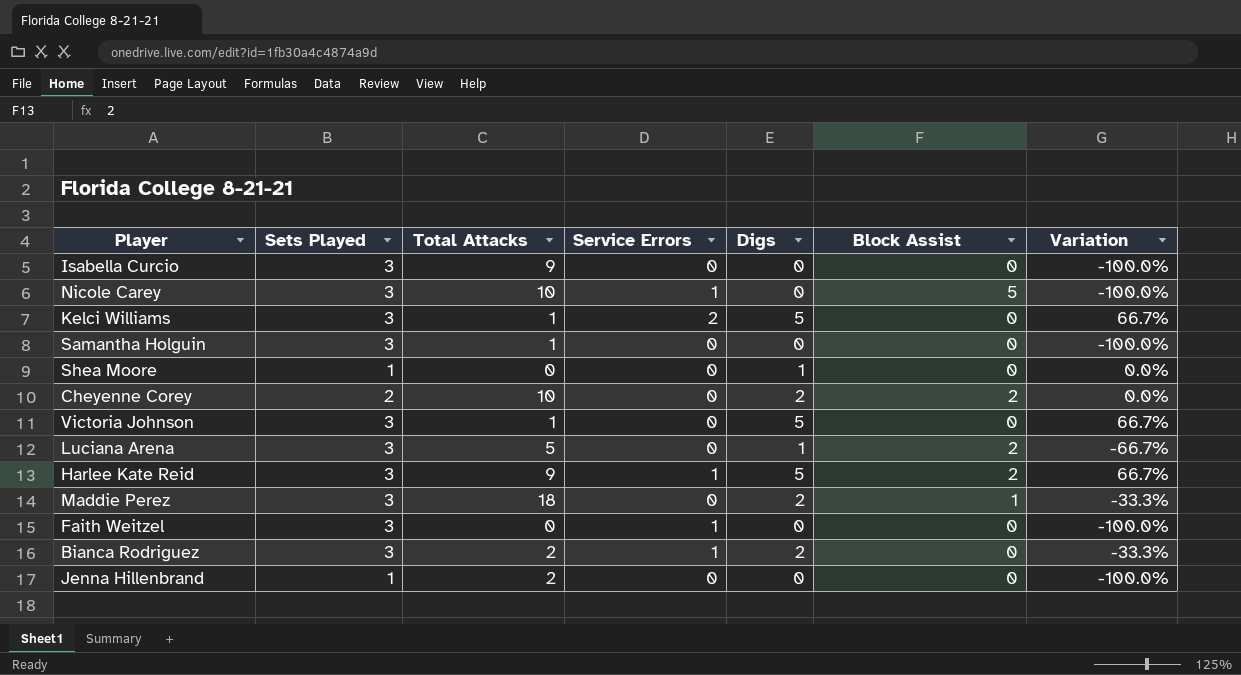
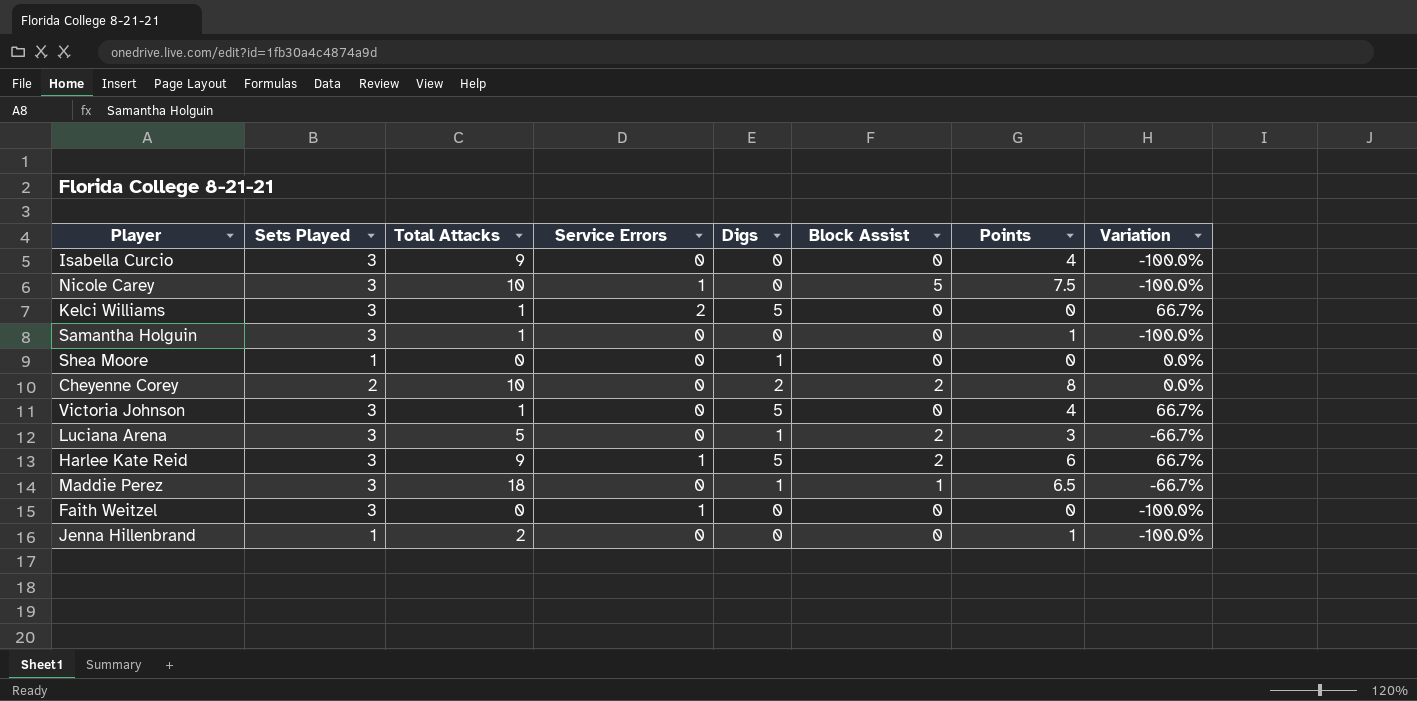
column Points | position: none -> 7
row Bianca Rodriguez: 3 | 2 | 1 | 2 | 0 | -33.3% -> none
Maddie Perez | Digs: 2 -> 1
Maddie Perez | Variation: -33.3% -> -66.7%

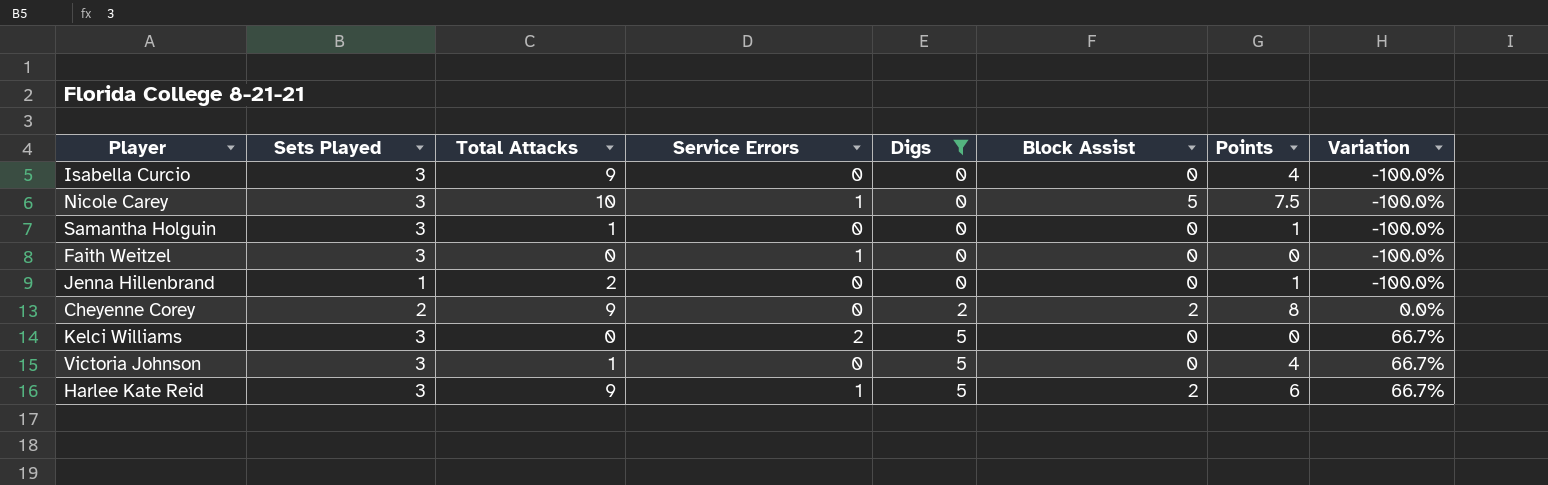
filter: none -> Digs != 1
row order: none -> Digs ascending
Cheyenne Corey | Total Attacks: 10 -> 9
Kelci Williams | Total Attacks: 1 -> 0

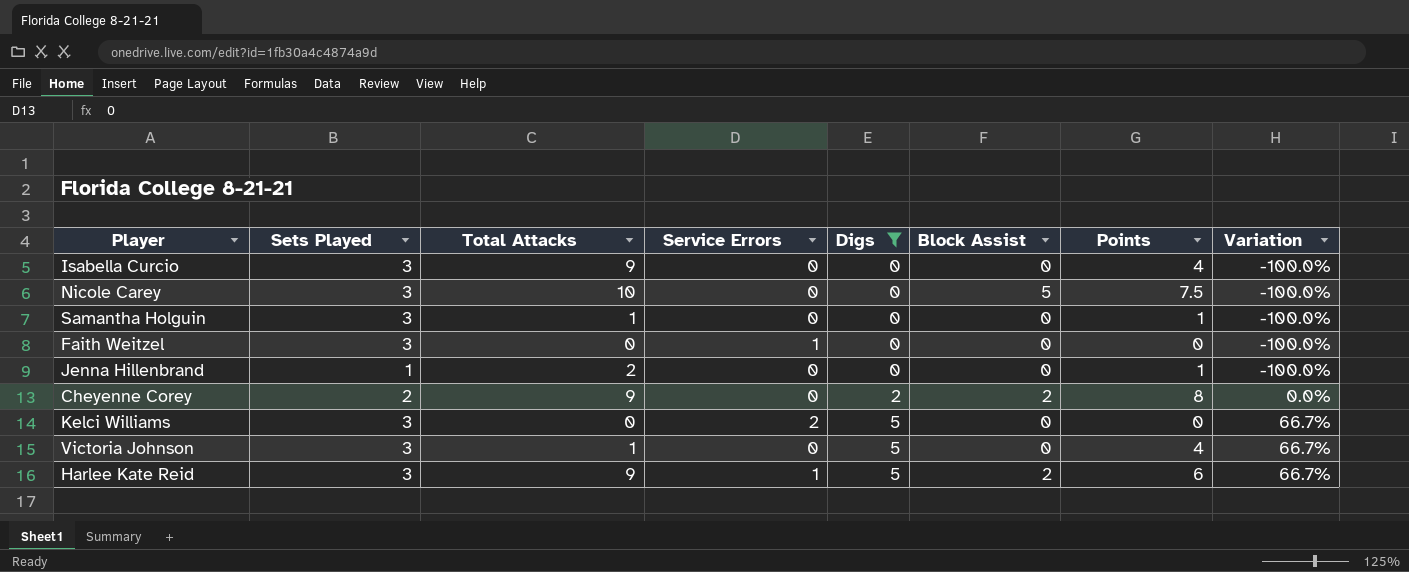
Nicole Carey | Service Errors: 1 -> 0

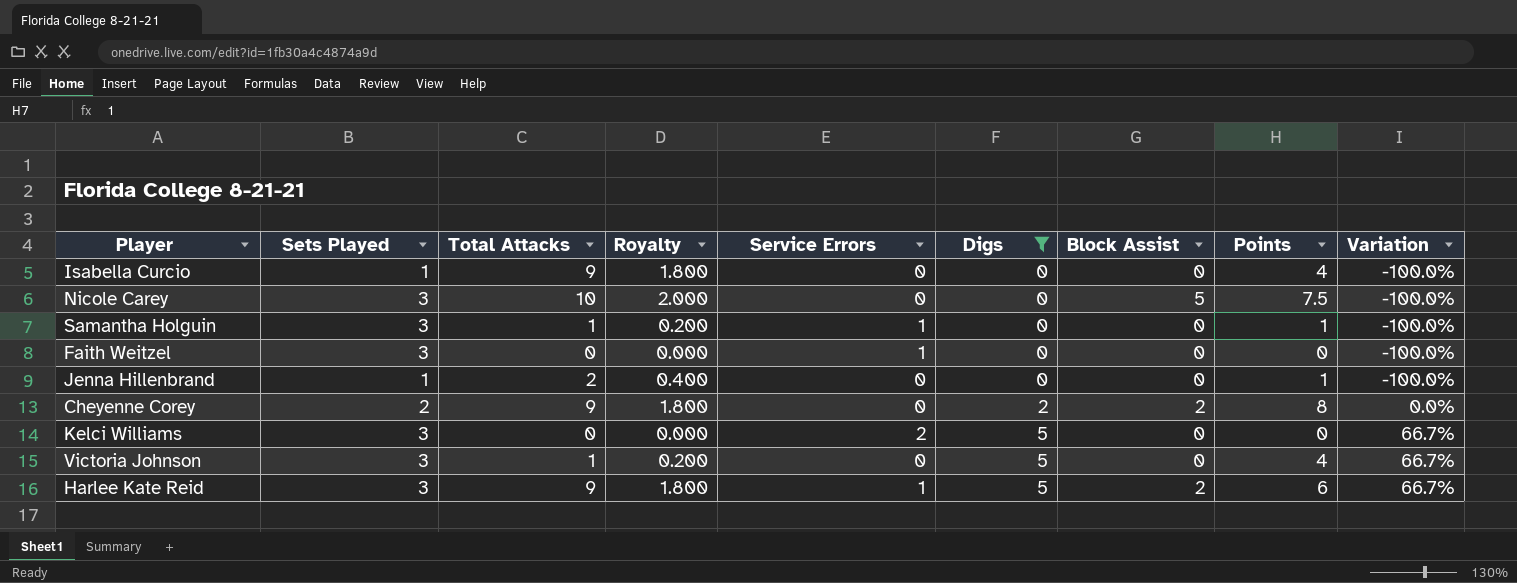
column Royalty | formula: none -> [Total Attacks] * 0.2
Isabella Curcio | Sets Played: 3 -> 1
Samantha Holguin | Service Errors: 0 -> 1

